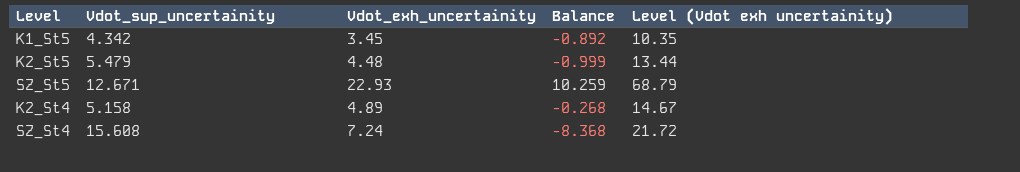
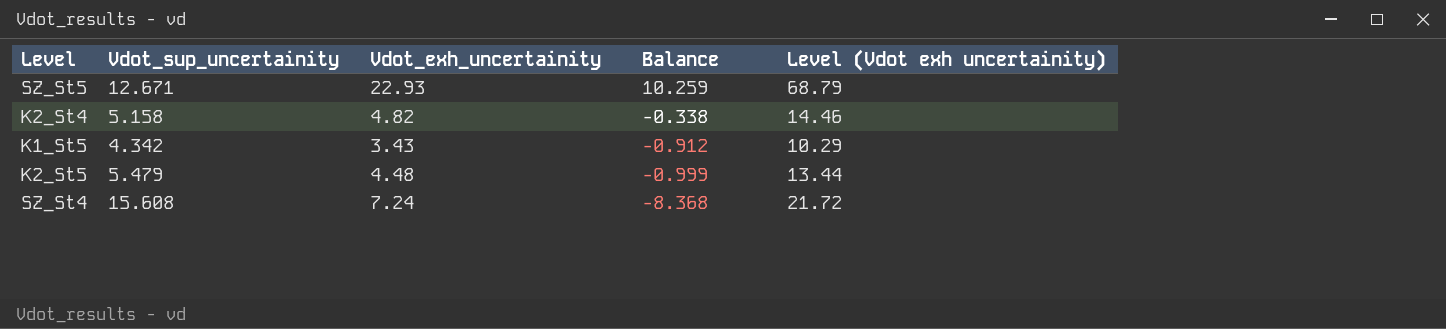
row order: none -> Balance descending
K2_St4 | Vdot_exh_uncertainity: 4.89 -> 4.82
K2_St4 | Balance: -0.268 -> -0.338
K2_St4 | Level (Vdot exh uncertainity): 14.67 -> 14.46
K1_St5 | Vdot_exh_uncertainity: 3.45 -> 3.43
K1_St5 | Balance: -0.892 -> -0.912
K1_St5 | Level (Vdot exh uncertainity): 10.35 -> 10.29

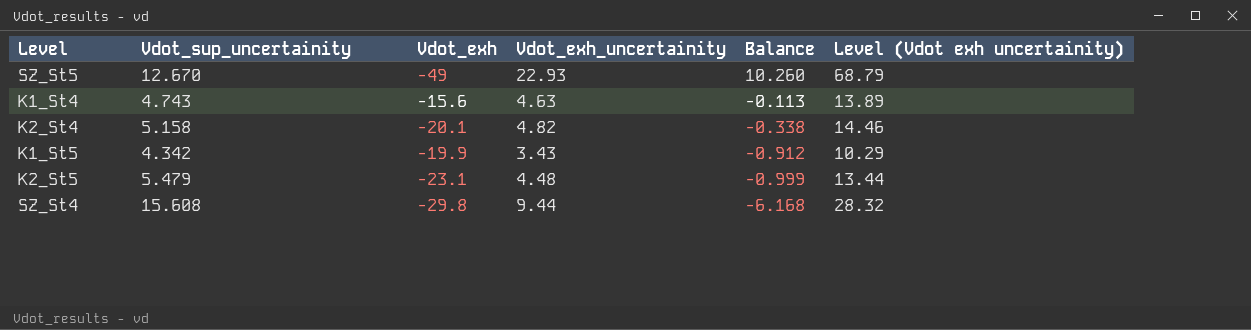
column Vdot_exh | position: none -> 3
SZ_St5 | Vdot_sup_uncertainity: 12.671 -> 12.670
SZ_St5 | Balance: 10.259 -> 10.260
row K1_St4: none -> 4.743 | -15.6 | 4.63 | -0.113 | 13.89
SZ_St4 | Vdot_exh_uncertainity: 7.24 -> 9.44
SZ_St4 | Balance: -8.368 -> -6.168
SZ_St4 | Level (Vdot exh uncertainity): 21.72 -> 28.32

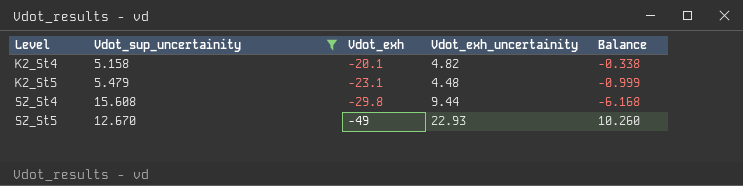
filter: none -> Vdot_sup_uncertainity >= 5.158
row order: Balance descending -> Level ascending
column Level (Vdot exh uncertainity) | formula: [Vdot_exh_uncertainity] * 3 -> none

